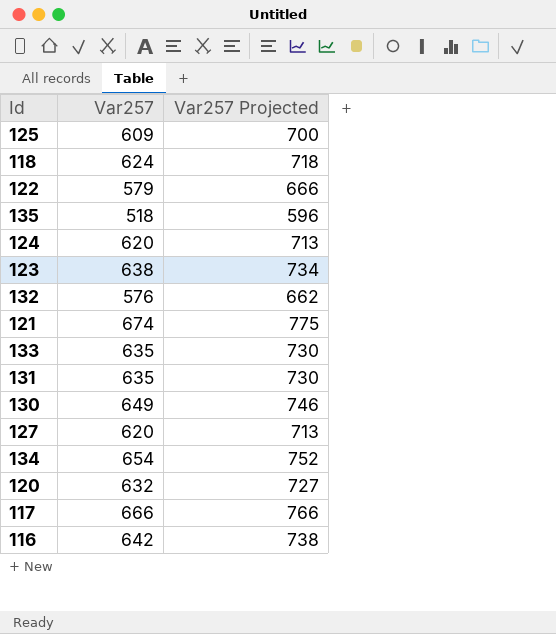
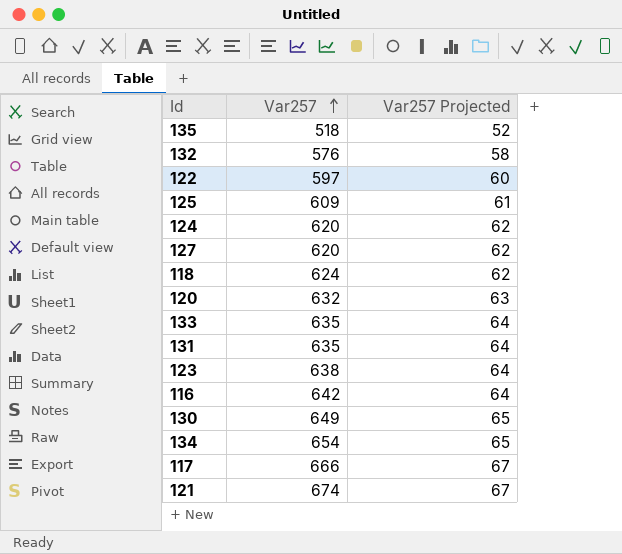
row order: none -> Var257 ascending
column Var257 Projected | formula: [Var257] * 1.15 -> [Var257] * 0.1
122 | Var257: 579 -> 597

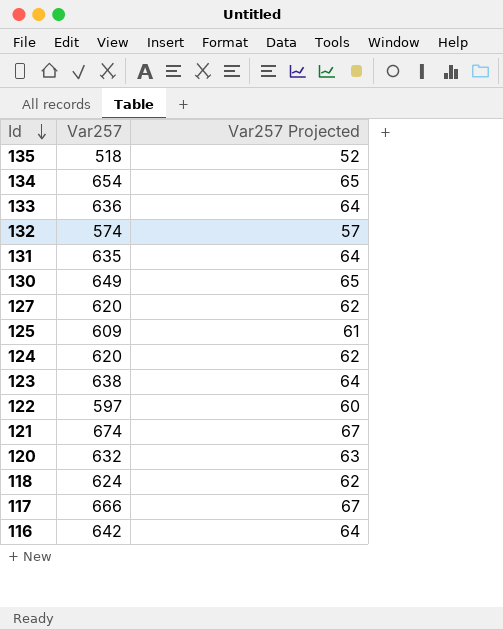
row order: Var257 ascending -> Id descending
133 | Var257: 635 -> 636
132 | Var257: 576 -> 574
132 | Var257 Projected: 58 -> 57

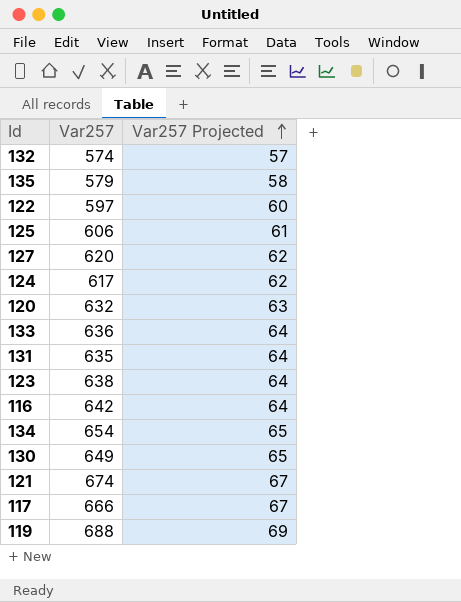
row order: Id descending -> Var257 Projected ascending
row 118: 624 | 62 -> none
135 | Var257: 518 -> 579
135 | Var257 Projected: 52 -> 58
125 | Var257: 609 -> 606
124 | Var257: 620 -> 617
row 119: none -> 688 | 69

